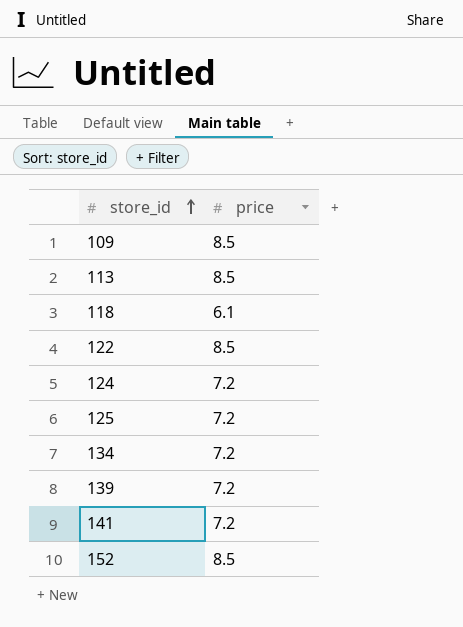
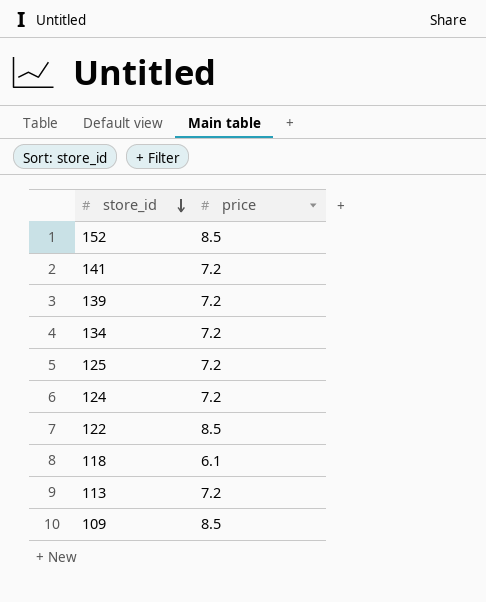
row order: store_id ascending -> store_id descending
113 | price: 8.5 -> 7.2

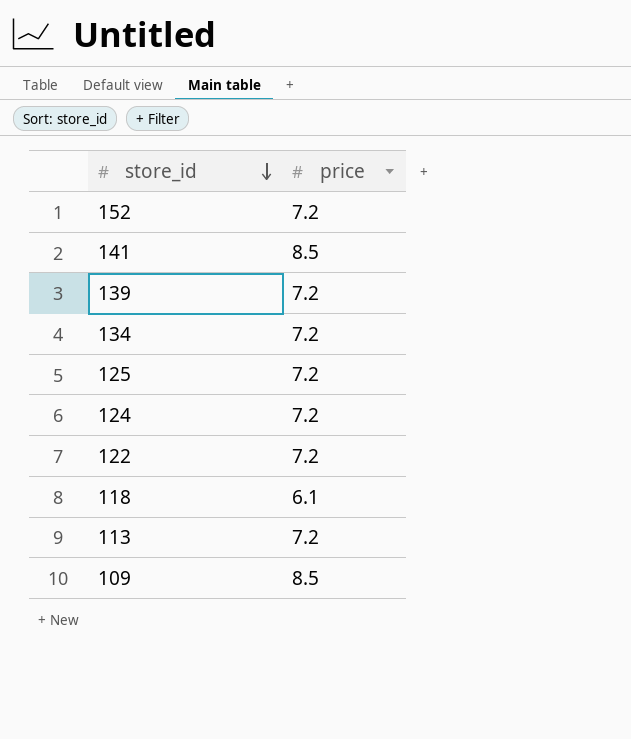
152 | price: 8.5 -> 7.2
141 | price: 7.2 -> 8.5
122 | price: 8.5 -> 7.2

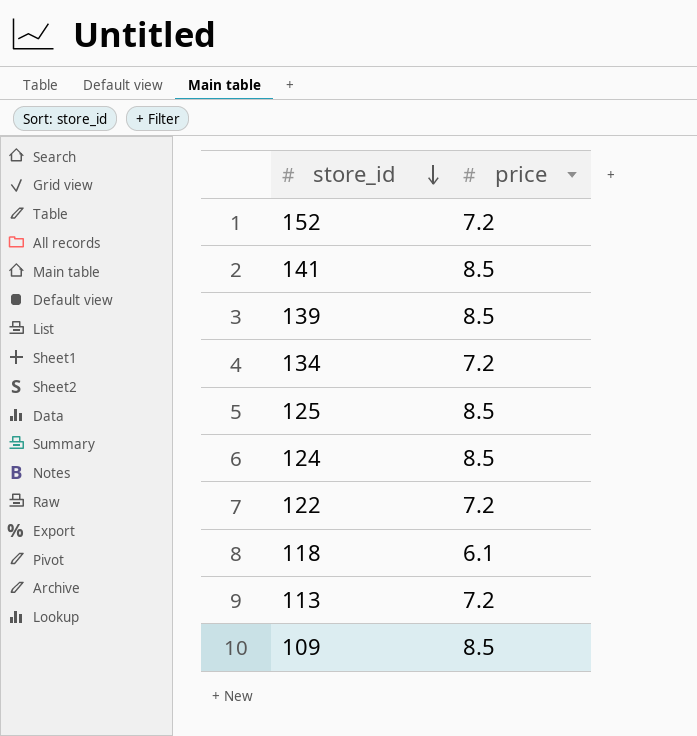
139 | price: 7.2 -> 8.5
125 | price: 7.2 -> 8.5
124 | price: 7.2 -> 8.5

